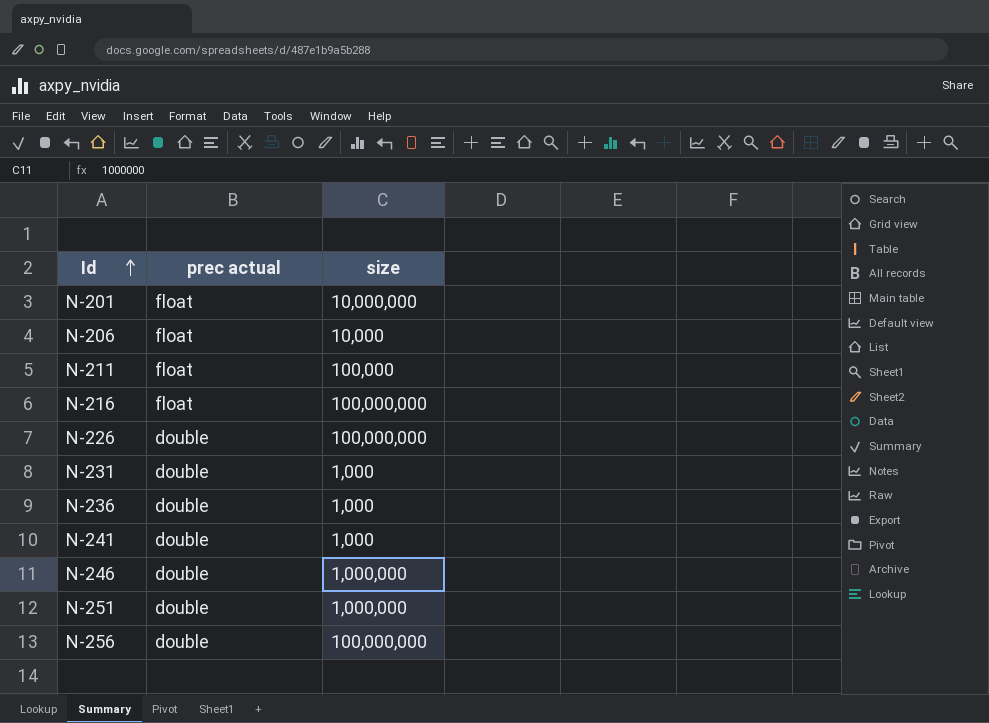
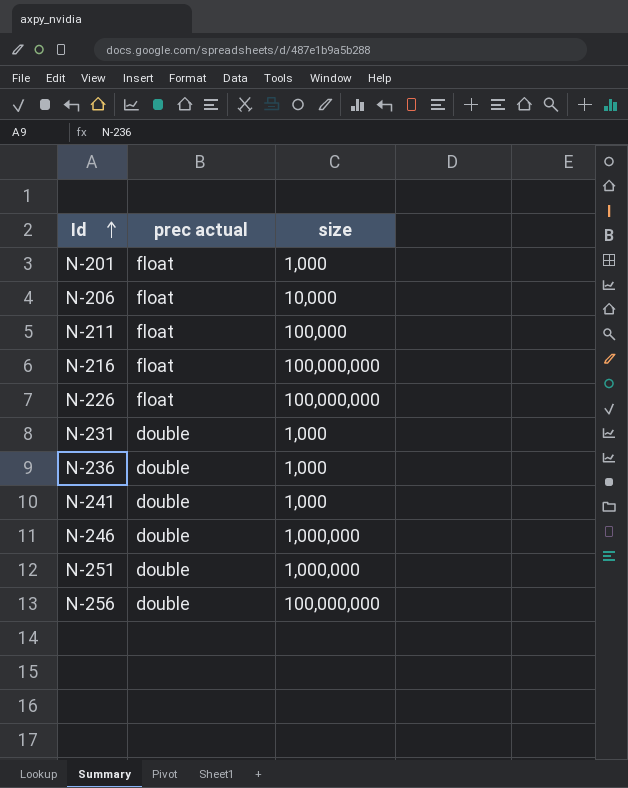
N-201 | size: 10,000,000 -> 1,000
N-226 | prec actual: double -> float

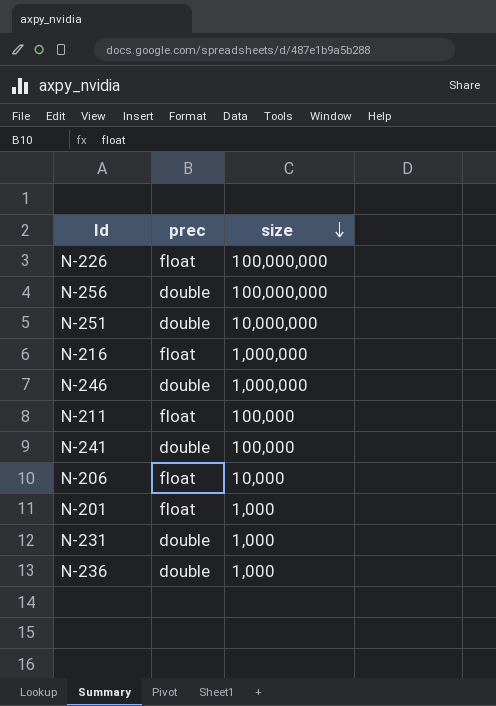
row order: Id ascending -> size descending
column name: prec actual -> prec
N-251 | size: 1,000,000 -> 10,000,000
N-216 | size: 100,000,000 -> 1,000,000
N-241 | size: 1,000 -> 100,000

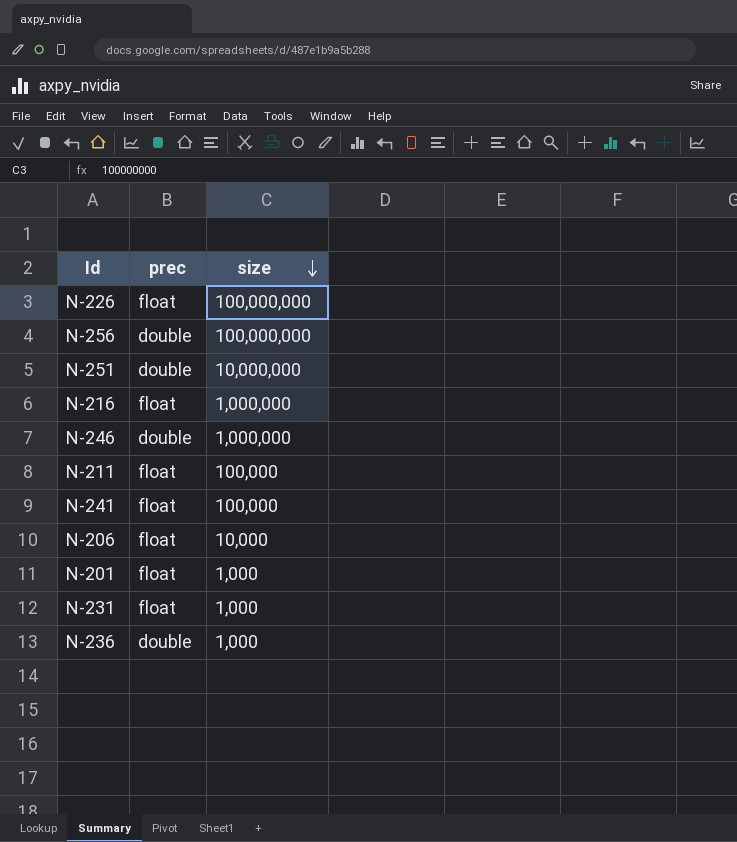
N-241 | prec: double -> float
N-231 | prec: double -> float

